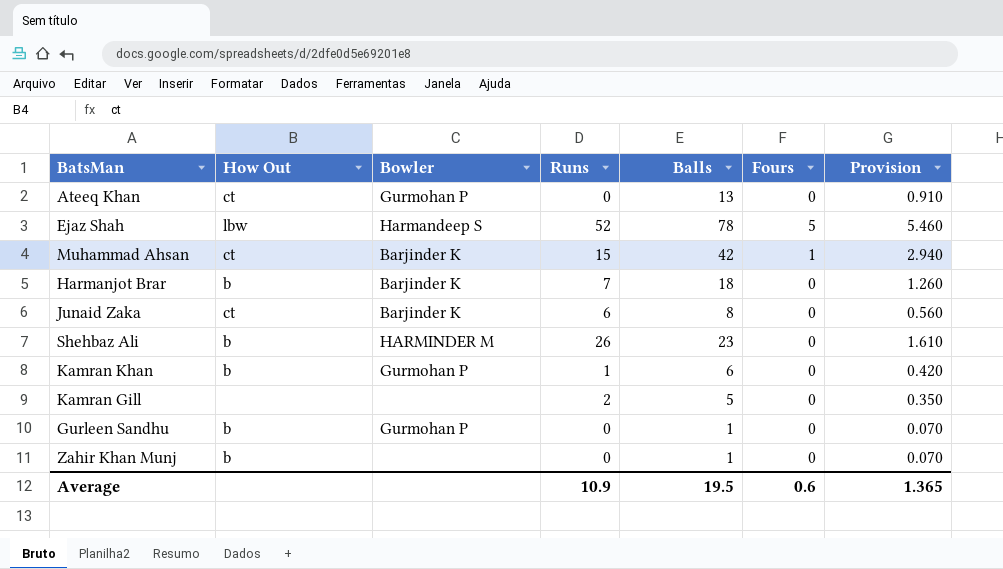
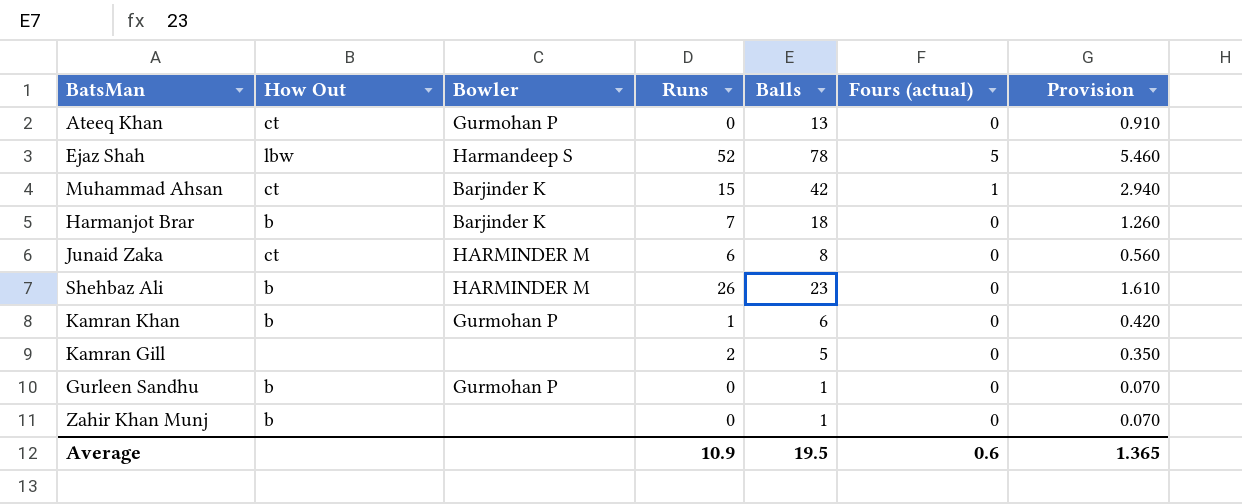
column name: Fours -> Fours (actual)
Junaid Zaka | Bowler: Barjinder K -> HARMINDER M

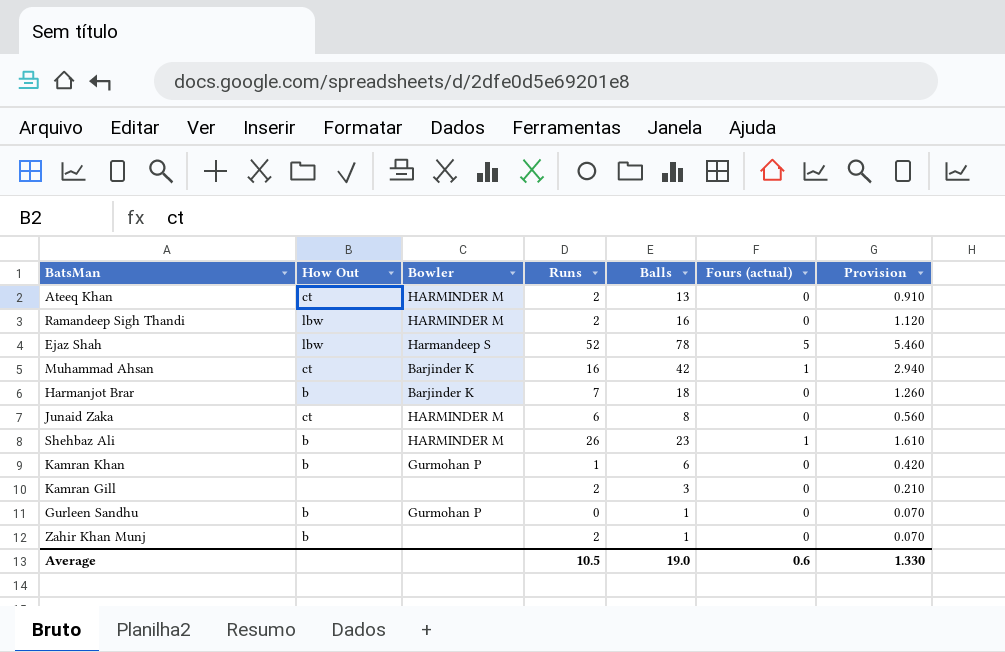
Ateeq Khan | Bowler: Gurmohan P -> HARMINDER M
Ateeq Khan | Runs: 0 -> 2
row Ramandeep Sigh Thandi: none -> lbw | HARMINDER M | 2 | 16 | 0 | 1.120
Muhammad Ahsan | Runs: 15 -> 16
Shehbaz Ali | Fours (actual): 0 -> 1
Kamran Gill | Balls: 5 -> 3
Kamran Gill | Provision: 0.350 -> 0.210
Zahir Khan Munj | Runs: 0 -> 2
Average | Runs: 10.9 -> 10.5
Average | Balls: 19.5 -> 19.0
Average | Provision: 1.365 -> 1.330

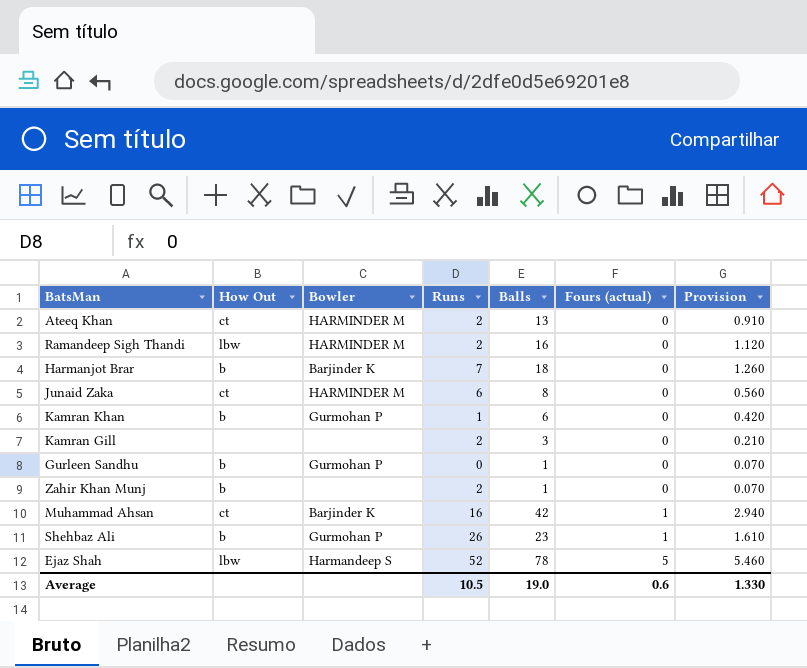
row order: none -> Fours (actual) ascending
Shehbaz Ali | Bowler: HARMINDER M -> Gurmohan P

